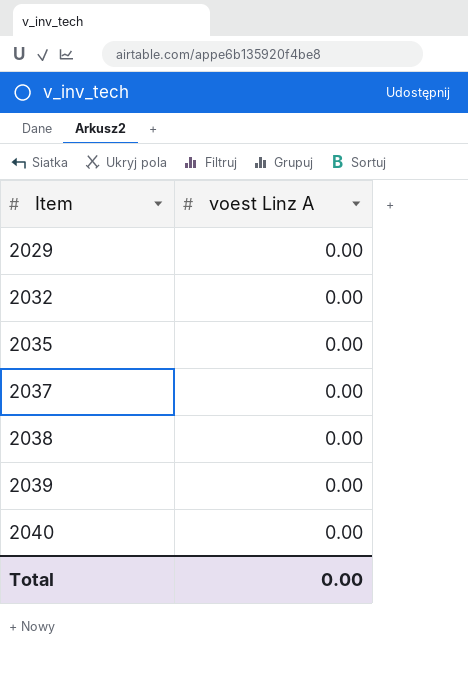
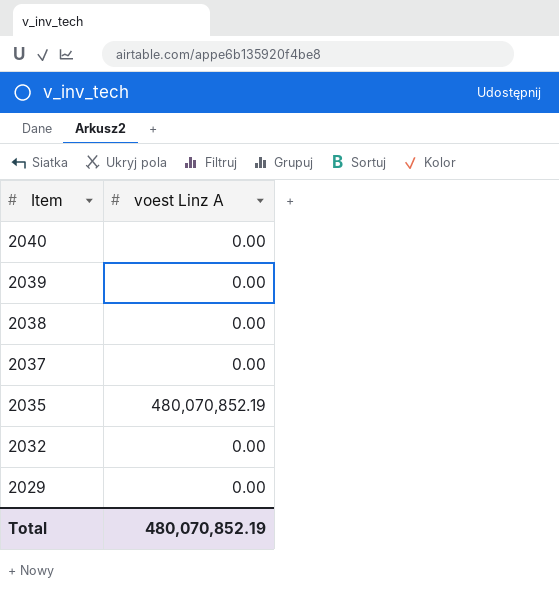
row order: Item ascending -> Item descending
2035 | voest Linz A: 0.00 -> 480,070,852.19
Total | voest Linz A: 0.00 -> 480,070,852.19

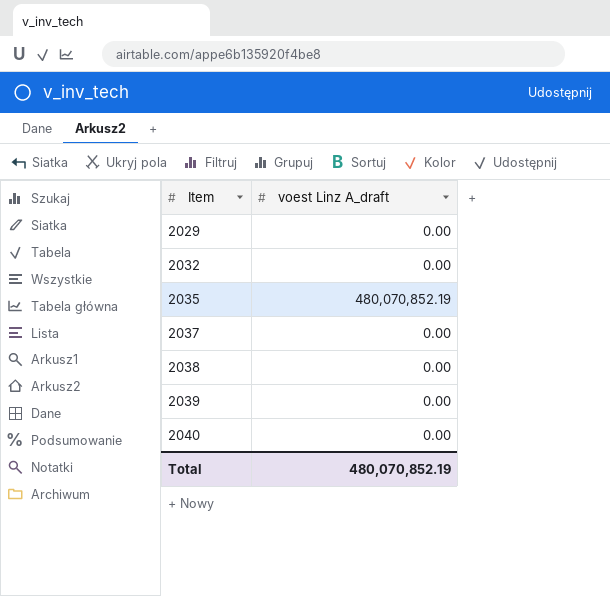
row order: Item descending -> Item ascending
column name: voest Linz A -> voest Linz A_draft

